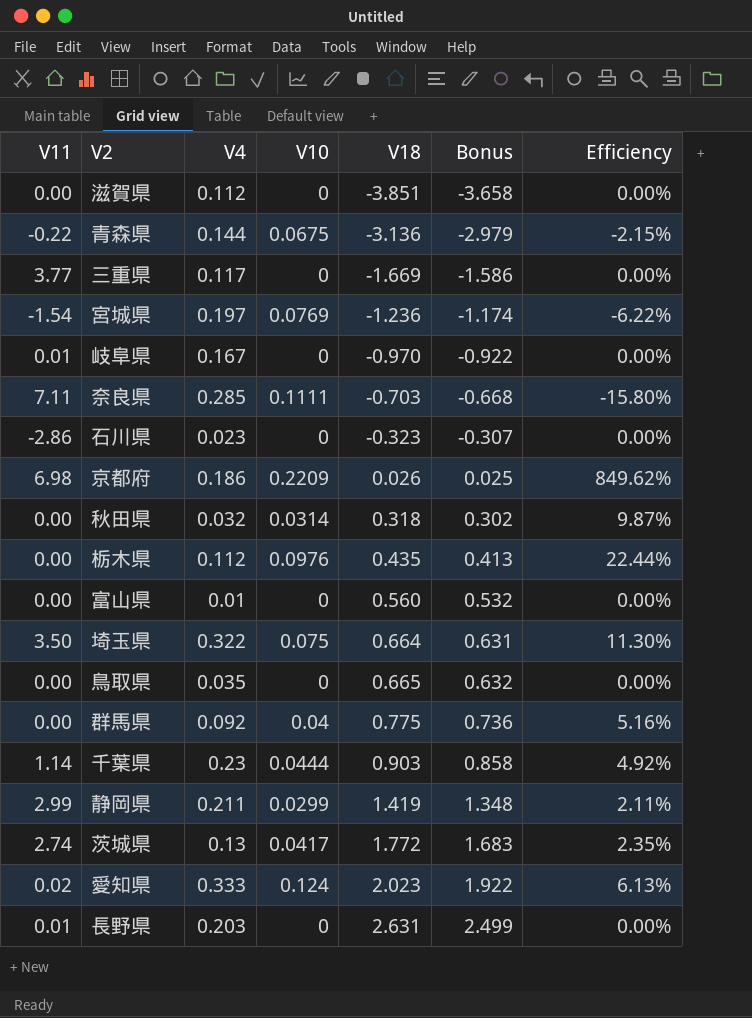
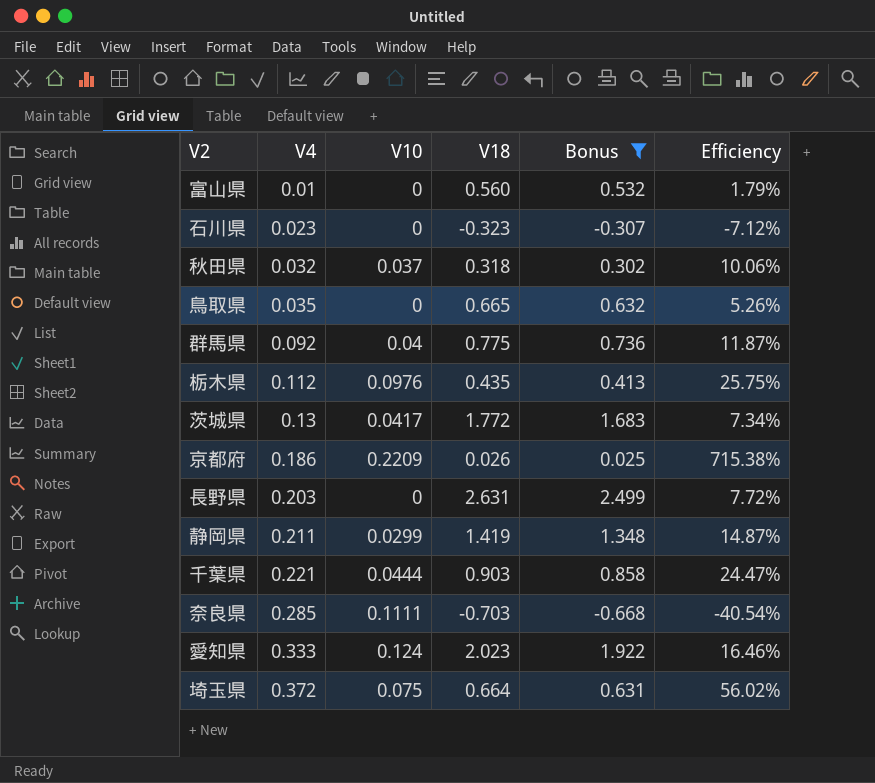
filter: none -> Bonus >= -0.668
row order: V18 ascending -> V4 ascending
column V11 | position: 1 -> none
column Efficiency | formula: [V10] / [V18] -> [V4] / [V18]
秋田県 | V10: 0.0314 -> 0.037
千葉県 | V4: 0.23 -> 0.221
埼玉県 | V4: 0.322 -> 0.372

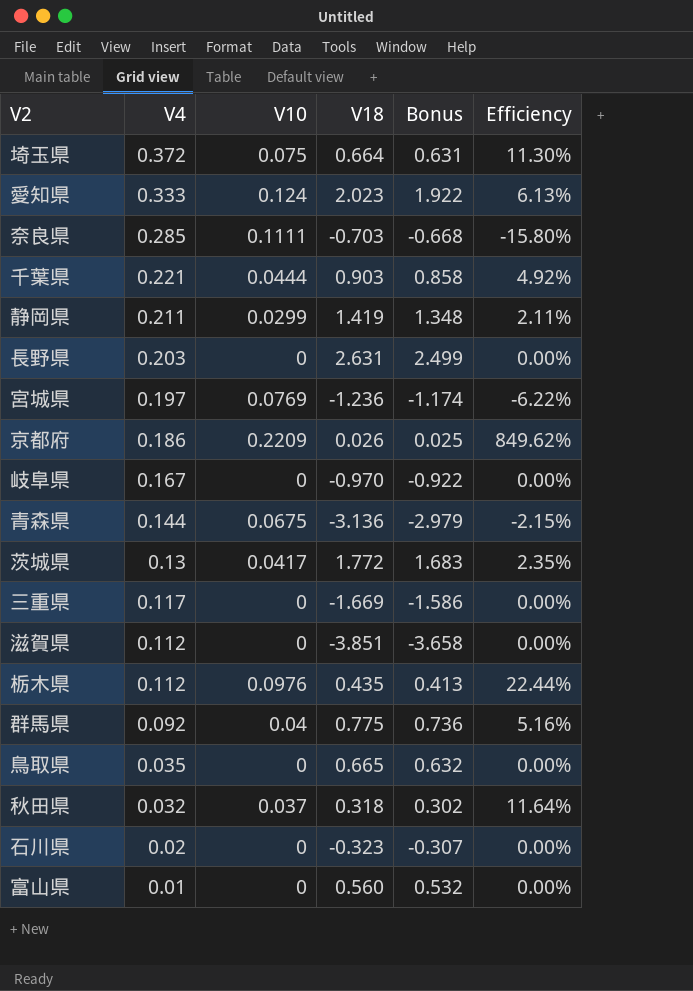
filter: Bonus >= -0.668 -> none
row order: V4 ascending -> V4 descending
column Efficiency | formula: [V4] / [V18] -> [V10] / [V18]
石川県 | V4: 0.023 -> 0.02

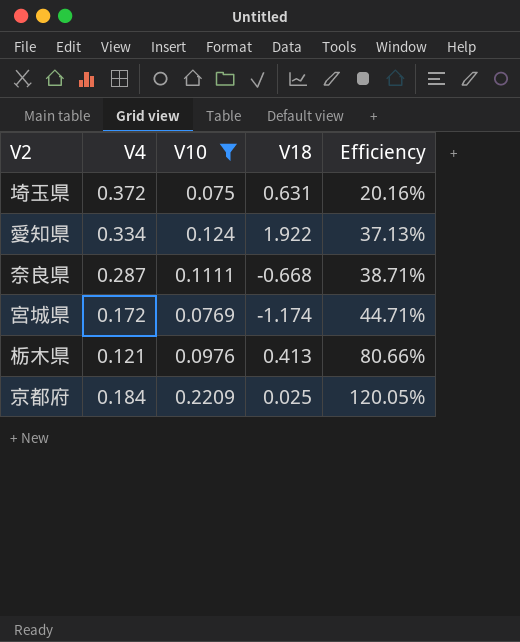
filter: none -> V10 >= 0.075
row order: V4 descending -> Efficiency ascending
column Bonus | formula: [V18] * 0.95 -> none
column Efficiency | formula: [V10] / [V18] -> [V10] / [V4]
埼玉県 | V18: 0.664 -> 0.631
愛知県 | V4: 0.333 -> 0.334
愛知県 | V18: 2.023 -> 1.922
奈良県 | V4: 0.285 -> 0.287
奈良県 | V18: -0.703 -> -0.668
宮城県 | V4: 0.197 -> 0.172
宮城県 | V18: -1.236 -> -1.174
栃木県 | V4: 0.112 -> 0.121
栃木県 | V18: 0.435 -> 0.413
京都府 | V4: 0.186 -> 0.184
京都府 | V18: 0.026 -> 0.025

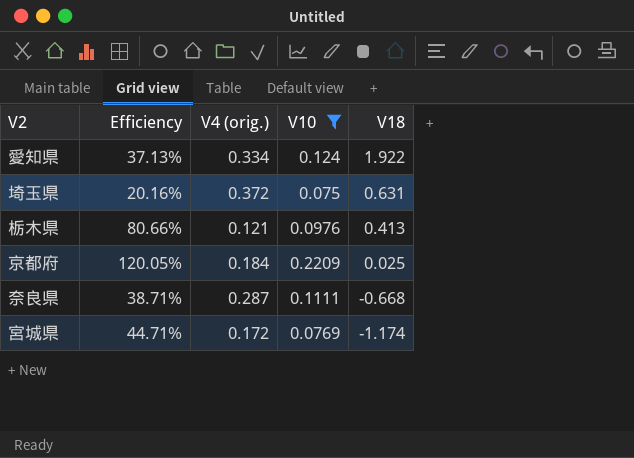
row order: Efficiency ascending -> V18 descending
column Efficiency | position: 5 -> 2
column name: V4 -> V4 (orig.)

